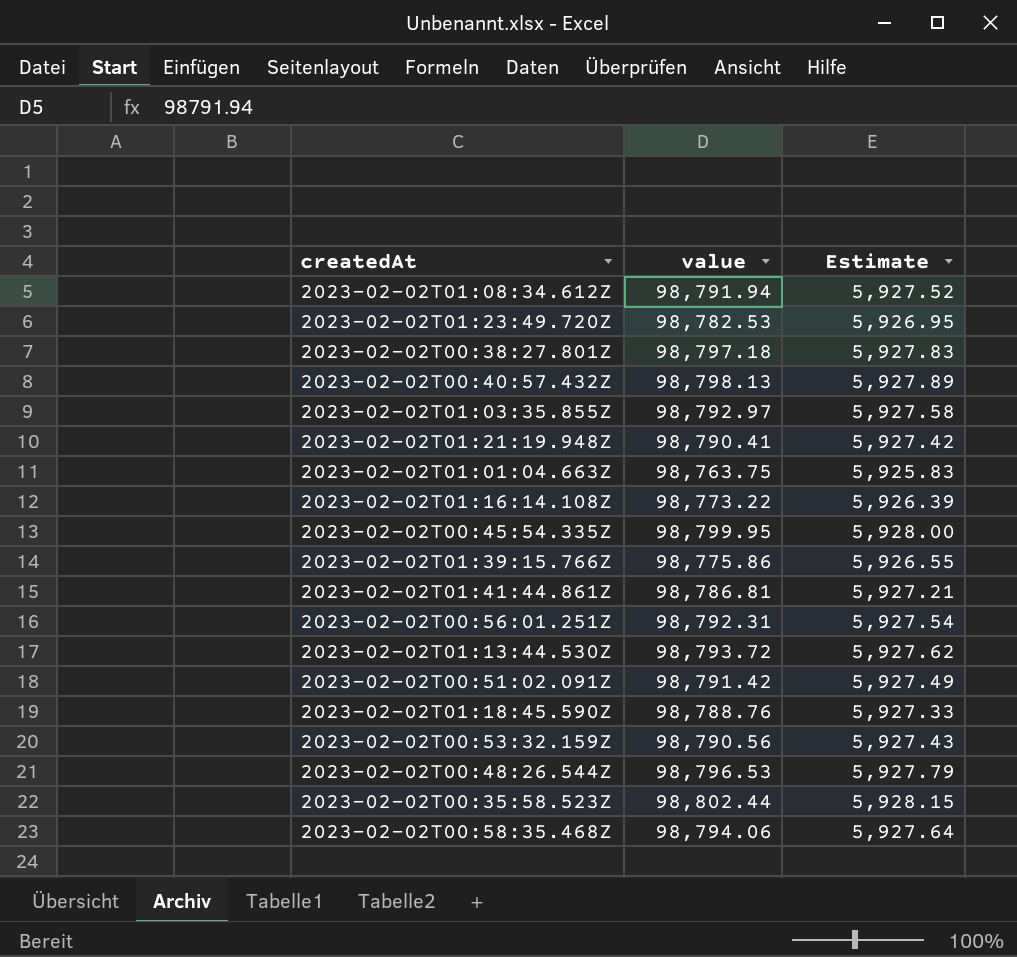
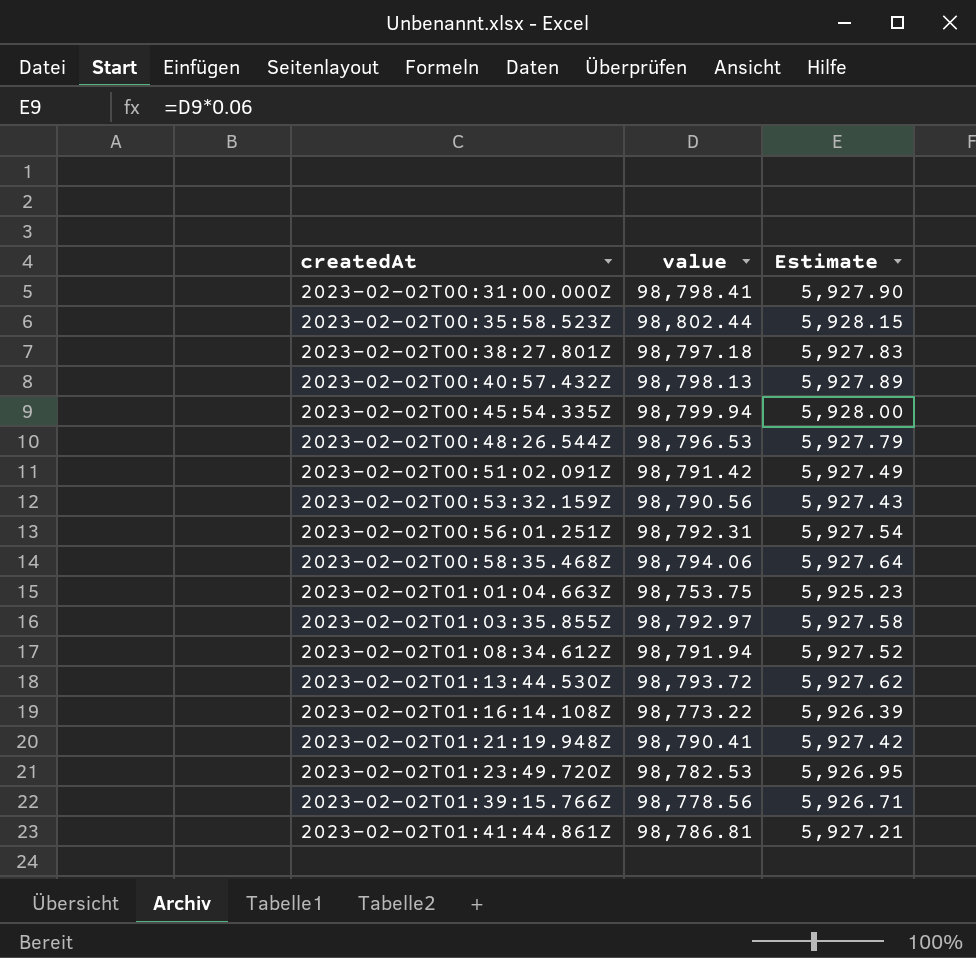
row order: none -> createdAt ascending
row 2023-02-02T01:18:45.590Z: 98,788.76 | 5,927.33 -> none
row 2023-02-02T00:31:00.000Z: none -> 98,798.41 | 5,927.90
2023-02-02T00:45:54.335Z | value: 98,799.95 -> 98,799.94
2023-02-02T01:01:04.663Z | value: 98,763.75 -> 98,753.75
2023-02-02T01:01:04.663Z | Estimate: 5,925.83 -> 5,925.23
2023-02-02T01:39:15.766Z | value: 98,775.86 -> 98,778.56
2023-02-02T01:39:15.766Z | Estimate: 5,926.55 -> 5,926.71

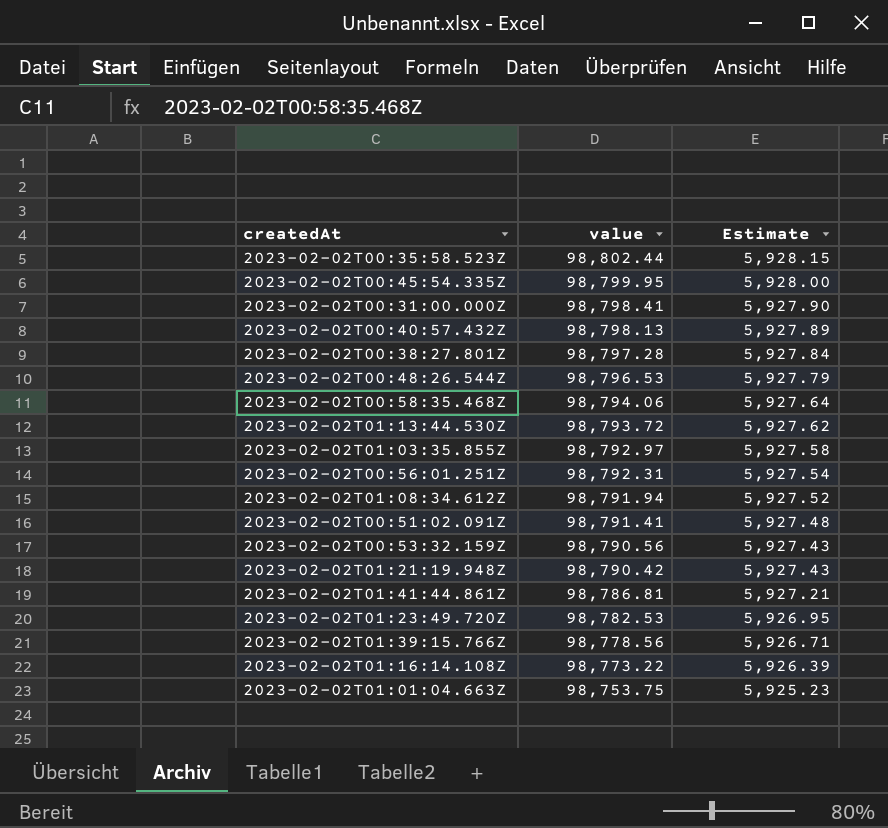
row order: createdAt ascending -> value descending
2023-02-02T00:45:54.335Z | value: 98,799.94 -> 98,799.95
2023-02-02T00:38:27.801Z | value: 98,797.18 -> 98,797.28
2023-02-02T00:38:27.801Z | Estimate: 5,927.83 -> 5,927.84
2023-02-02T00:51:02.091Z | value: 98,791.42 -> 98,791.41
2023-02-02T00:51:02.091Z | Estimate: 5,927.49 -> 5,927.48
2023-02-02T01:21:19.948Z | value: 98,790.41 -> 98,790.42
2023-02-02T01:21:19.948Z | Estimate: 5,927.42 -> 5,927.43

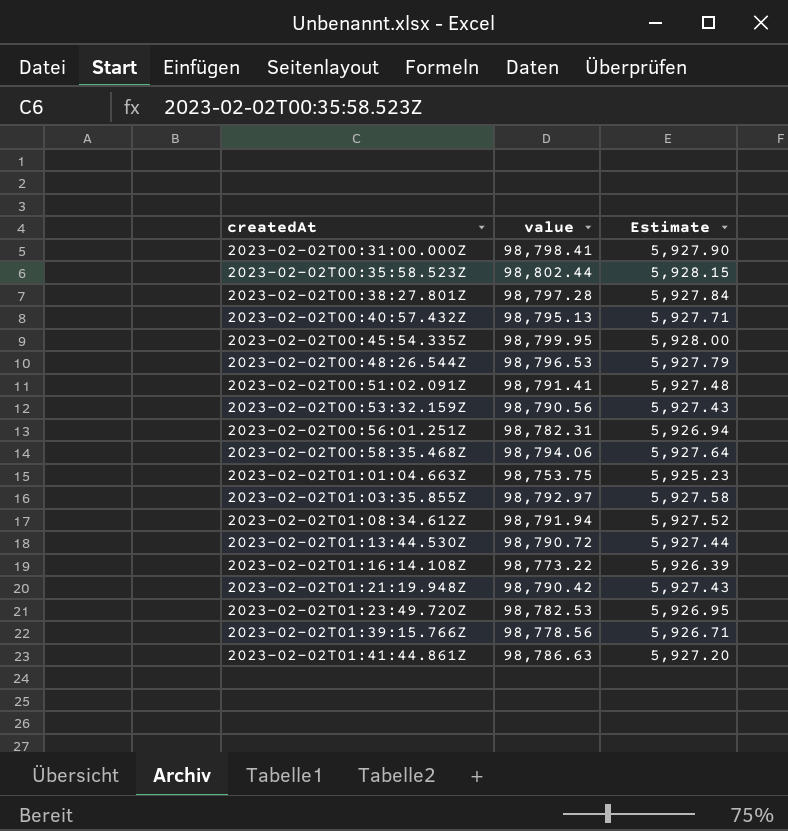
row order: value descending -> createdAt ascending
2023-02-02T00:40:57.432Z | value: 98,798.13 -> 98,795.13
2023-02-02T00:40:57.432Z | Estimate: 5,927.89 -> 5,927.71
2023-02-02T00:56:01.251Z | value: 98,792.31 -> 98,782.31
2023-02-02T00:56:01.251Z | Estimate: 5,927.54 -> 5,926.94
2023-02-02T01:13:44.530Z | value: 98,793.72 -> 98,790.72
2023-02-02T01:13:44.530Z | Estimate: 5,927.62 -> 5,927.44
2023-02-02T01:41:44.861Z | value: 98,786.81 -> 98,786.63
2023-02-02T01:41:44.861Z | Estimate: 5,927.21 -> 5,927.20

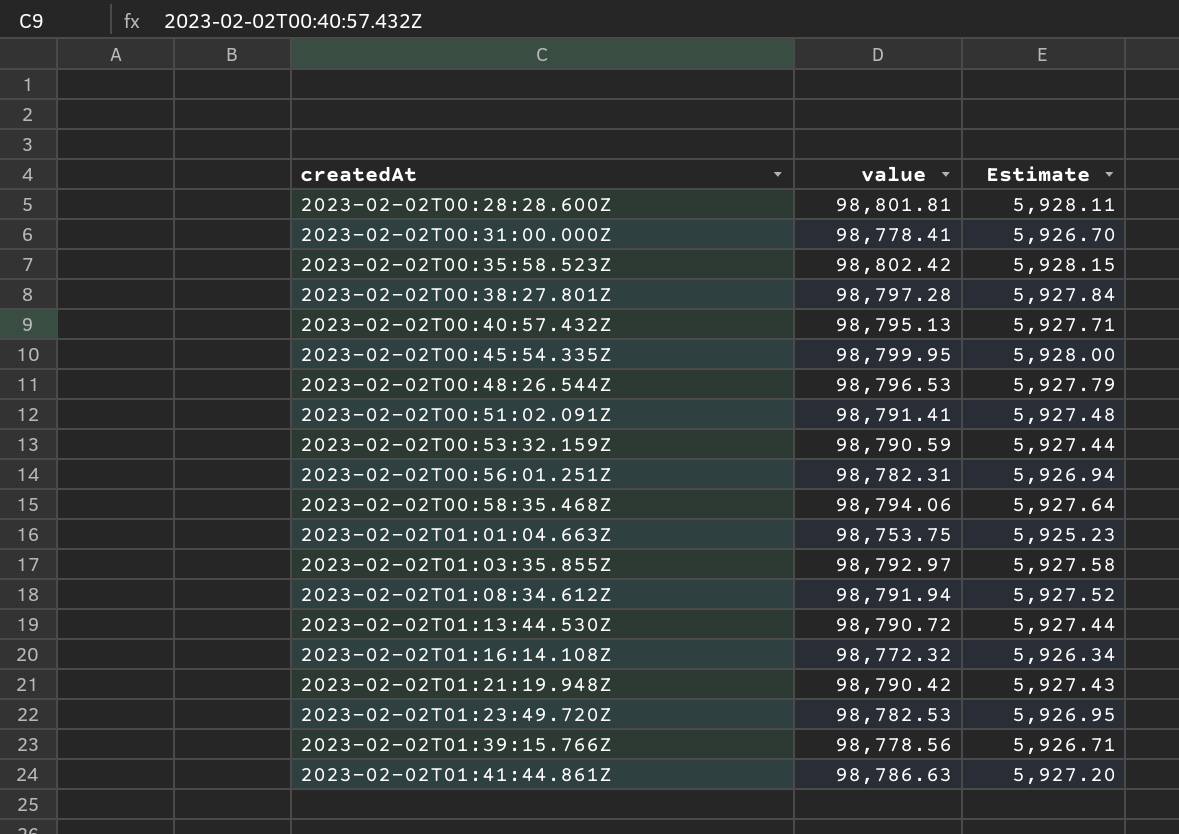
row 2023-02-02T00:28:28.600Z: none -> 98,801.81 | 5,928.11
2023-02-02T00:31:00.000Z | value: 98,798.41 -> 98,778.41
2023-02-02T00:31:00.000Z | Estimate: 5,927.90 -> 5,926.70
2023-02-02T00:35:58.523Z | value: 98,802.44 -> 98,802.42
2023-02-02T00:53:32.159Z | value: 98,790.56 -> 98,790.59
2023-02-02T00:53:32.159Z | Estimate: 5,927.43 -> 5,927.44
2023-02-02T01:16:14.108Z | value: 98,773.22 -> 98,772.32
2023-02-02T01:16:14.108Z | Estimate: 5,926.39 -> 5,926.34

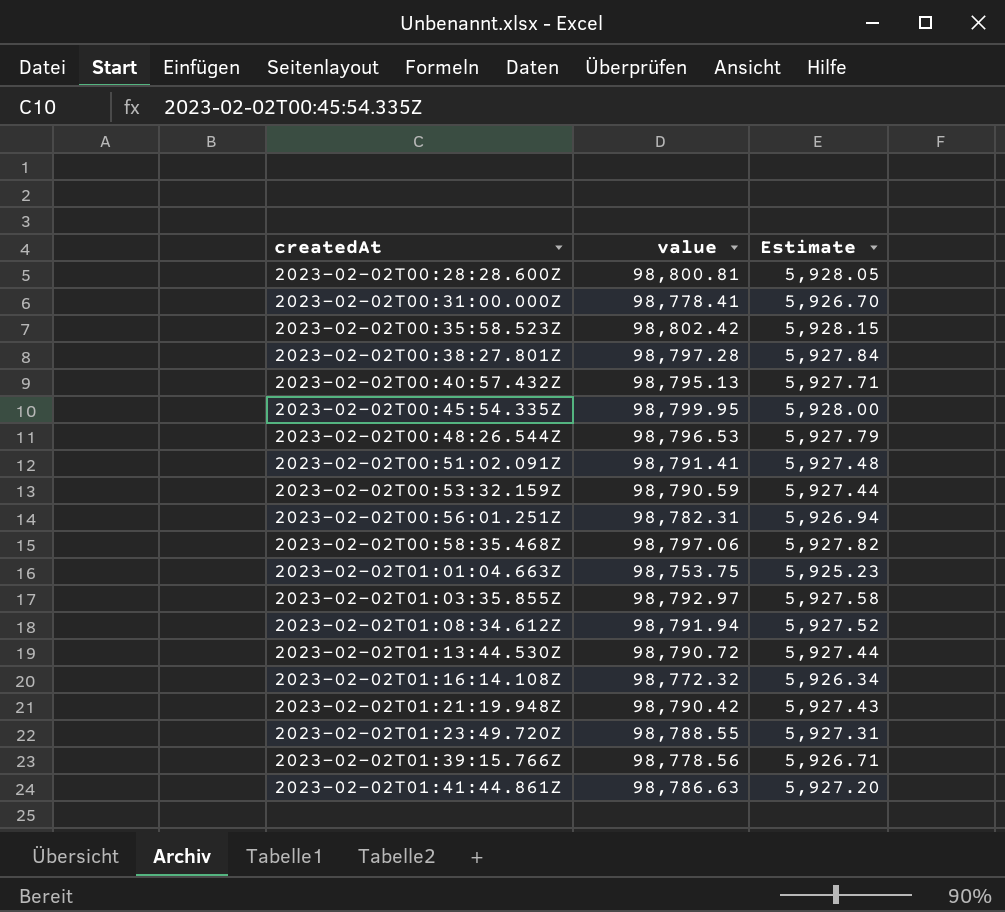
2023-02-02T00:28:28.600Z | value: 98,801.81 -> 98,800.81
2023-02-02T00:28:28.600Z | Estimate: 5,928.11 -> 5,928.05
2023-02-02T00:58:35.468Z | value: 98,794.06 -> 98,797.06
2023-02-02T00:58:35.468Z | Estimate: 5,927.64 -> 5,927.82
2023-02-02T01:23:49.720Z | value: 98,782.53 -> 98,788.55
2023-02-02T01:23:49.720Z | Estimate: 5,926.95 -> 5,927.31

